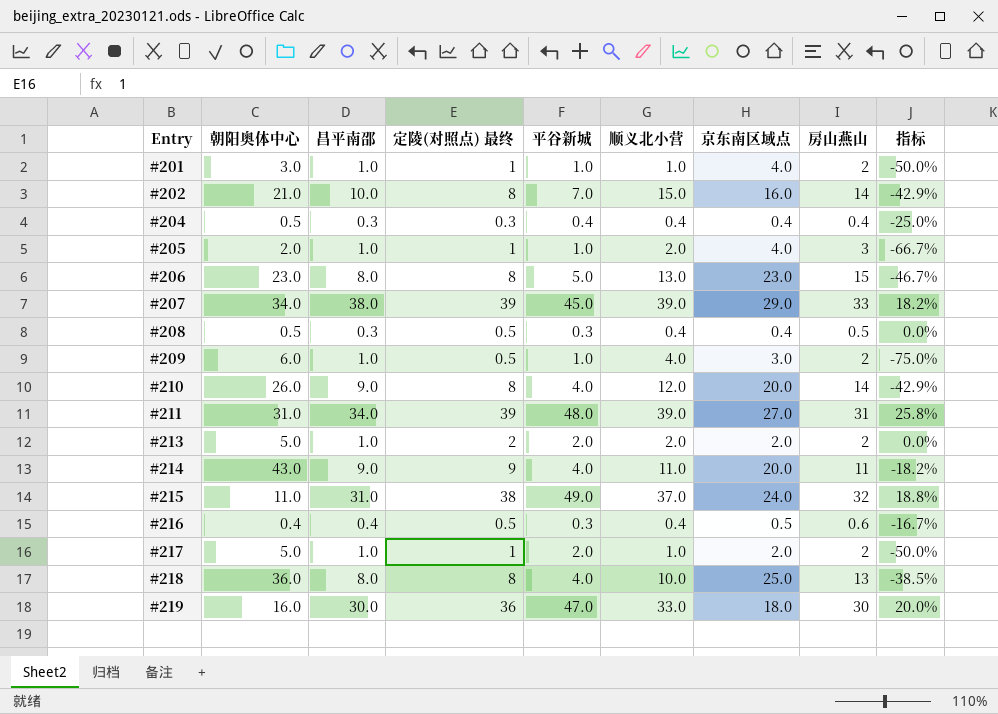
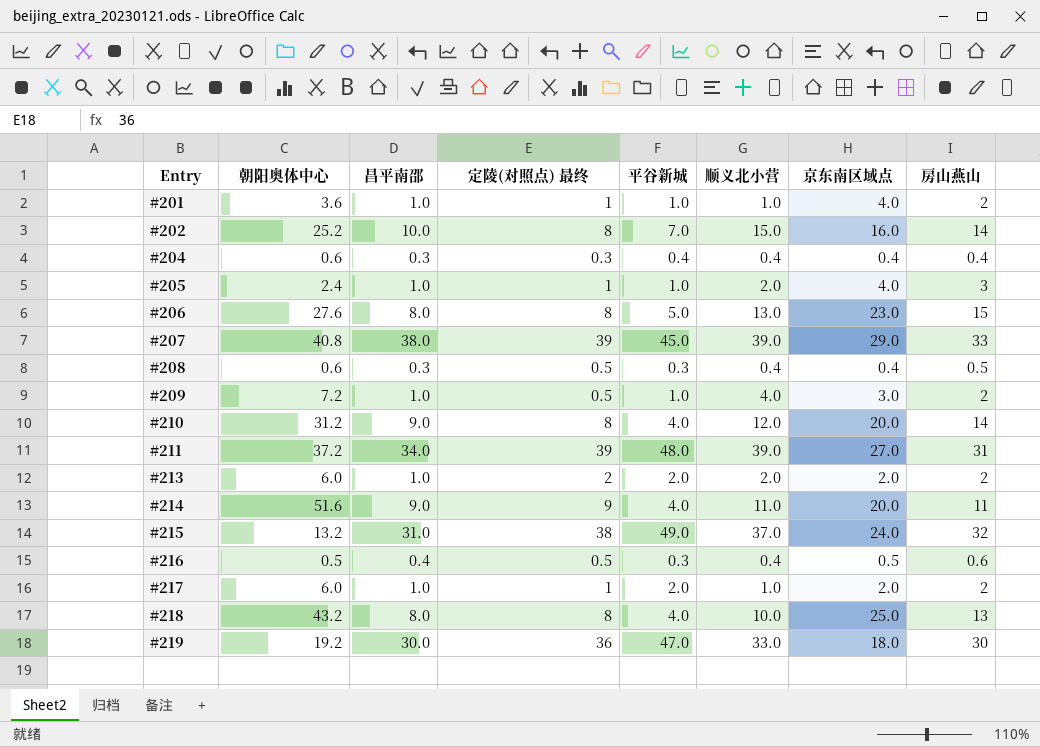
column 指标 | formula: ([定陵(对照点) 最终] - [房山燕山]) / [房山燕山] -> none
#201 | 朝阳奥体中心: 3.0 -> 3.6
#202 | 朝阳奥体中心: 21.0 -> 25.2
#204 | 朝阳奥体中心: 0.5 -> 0.6
#205 | 朝阳奥体中心: 2.0 -> 2.4
#206 | 朝阳奥体中心: 23.0 -> 27.6
#207 | 朝阳奥体中心: 34.0 -> 40.8
#208 | 朝阳奥体中心: 0.5 -> 0.6
#209 | 朝阳奥体中心: 6.0 -> 7.2
#210 | 朝阳奥体中心: 26.0 -> 31.2
#211 | 朝阳奥体中心: 31.0 -> 37.2
#213 | 朝阳奥体中心: 5.0 -> 6.0
#214 | 朝阳奥体中心: 43.0 -> 51.6
#215 | 朝阳奥体中心: 11.0 -> 13.2
#216 | 朝阳奥体中心: 0.4 -> 0.5
#217 | 朝阳奥体中心: 5.0 -> 6.0
#218 | 朝阳奥体中心: 36.0 -> 43.2
#219 | 朝阳奥体中心: 16.0 -> 19.2

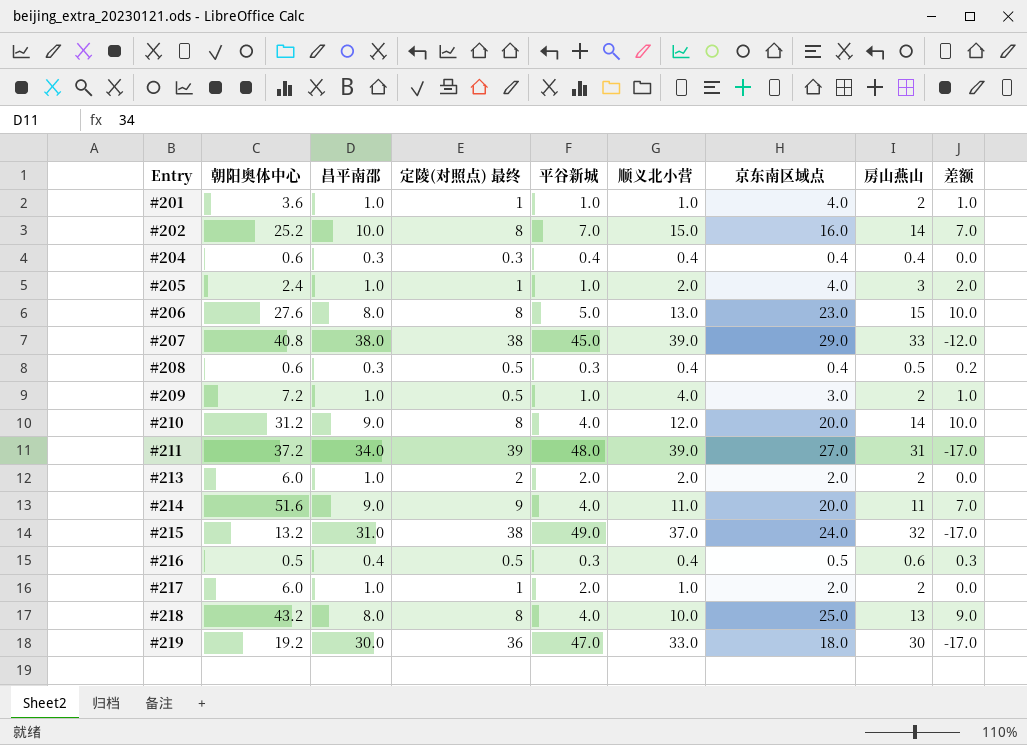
column 差额 | formula: none -> [房山燕山] - [平谷新城]
#207 | 定陵(对照点) 最终: 39 -> 38

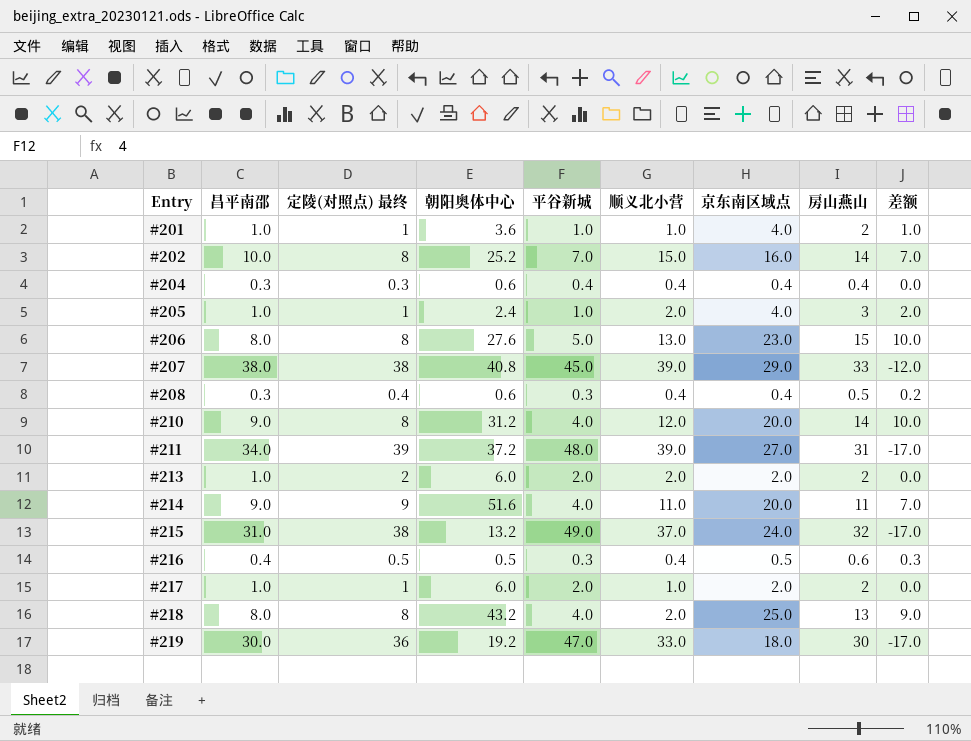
column 朝阳奥体中心 | position: 2 -> 4
row #209: 7.2 | 1.0 | 0.5 | 1.0 | 4.0 | 3.0 | 2 | 1.0 -> none
#208 | 定陵(对照点) 最终: 0.5 -> 0.4
#218 | 顺义北小营: 10.0 -> 2.0

